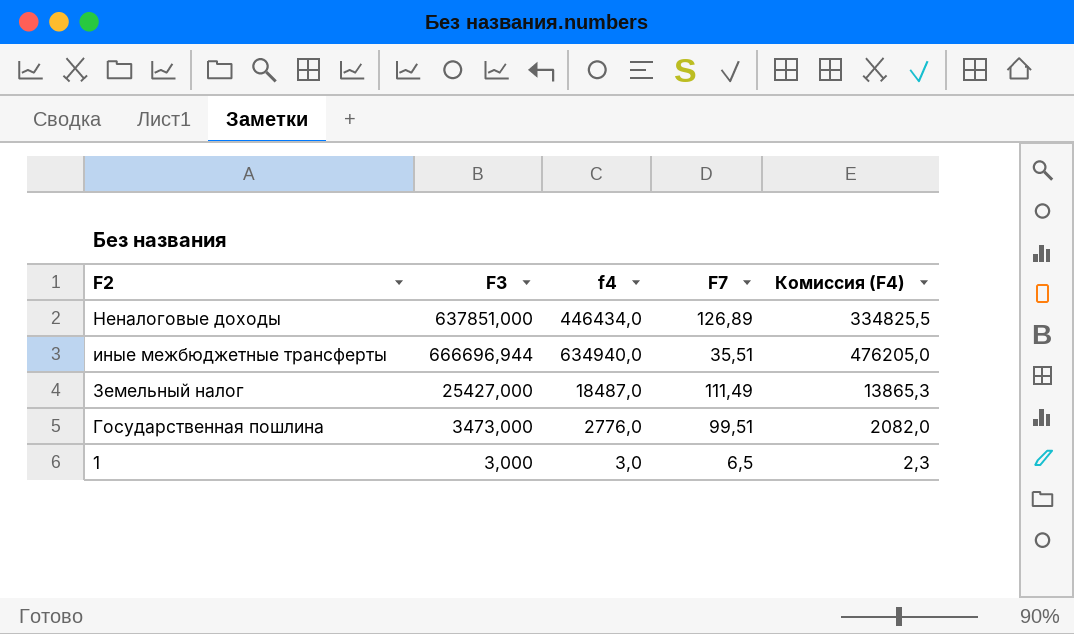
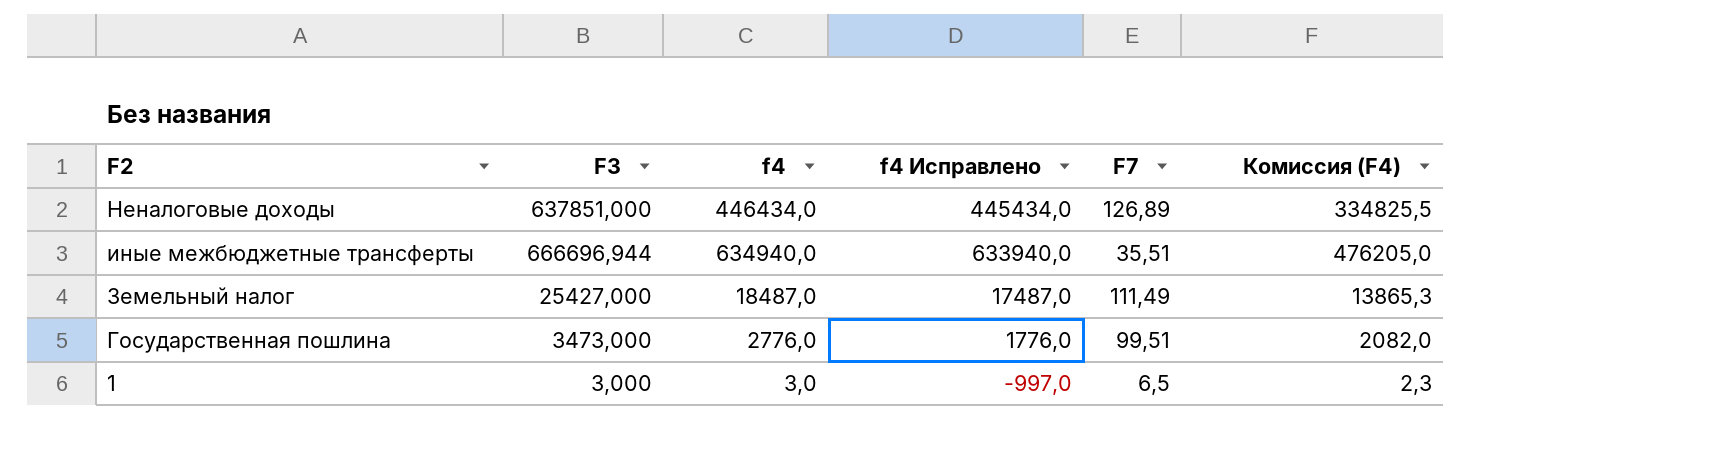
column f4 Исправлено | formula: none -> [f4] - 1000

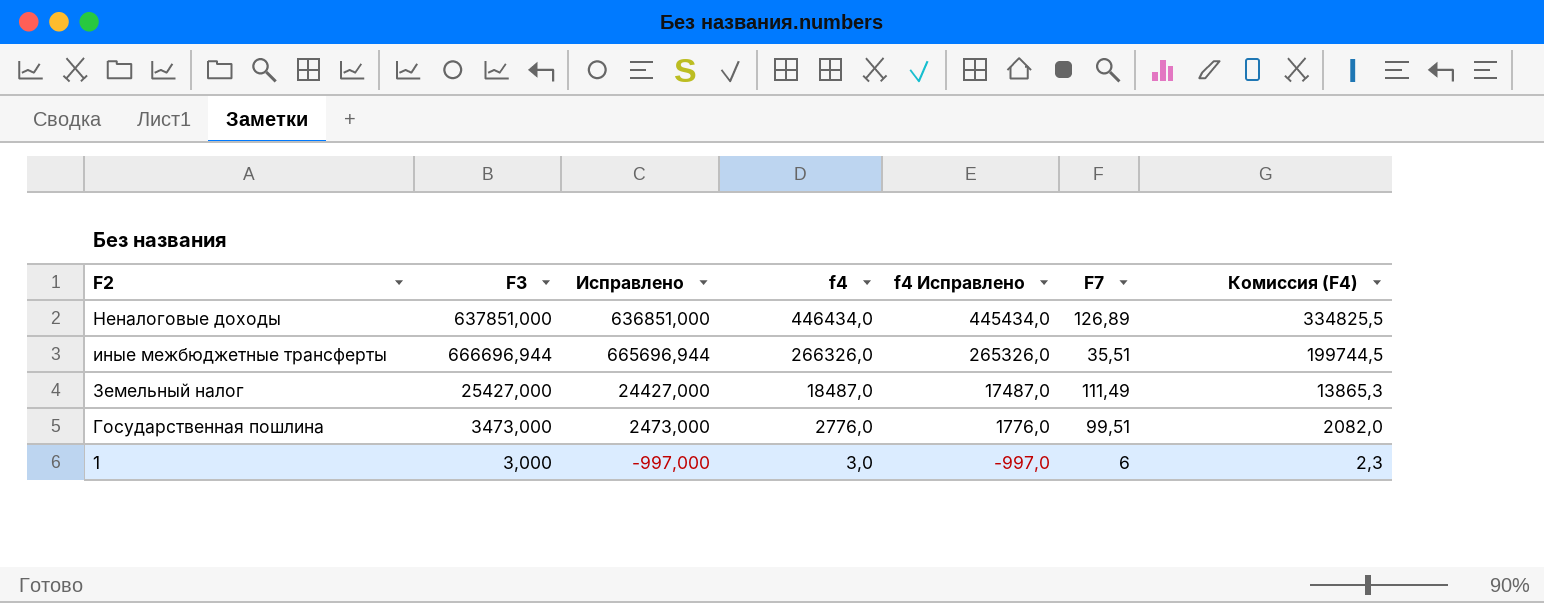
column Исправлено | formula: none -> [F3] - 1000
иные межбюджетные трансферты | f4: 634940,0 -> 266326,0
иные межбюджетные трансферты | f4 Исправлено: 633940,0 -> 265326,0
иные межбюджетные трансферты | Комиссия (F4): 476205,0 -> 199744,5
1 | F7: 6,5 -> 6

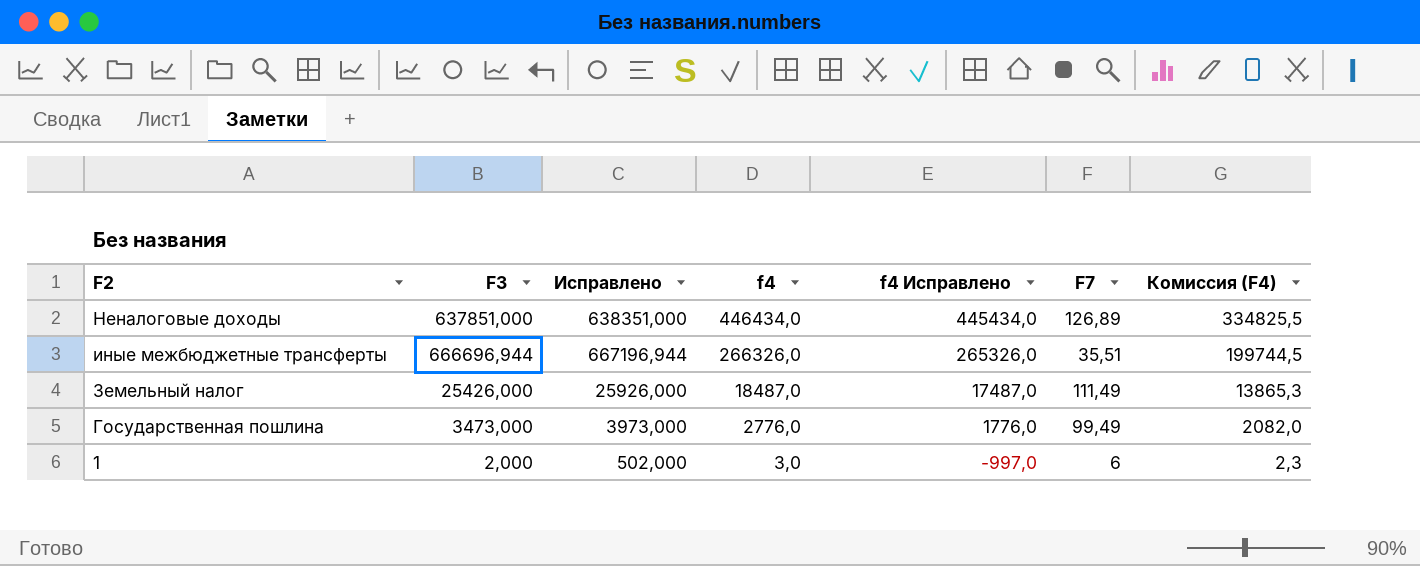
column Исправлено | formula: [F3] - 1000 -> [F3] + 500
Земельный налог | F3: 25427,000 -> 25426,000
Государственная пошлина | F7: 99,51 -> 99,49
1 | F3: 3,000 -> 2,000

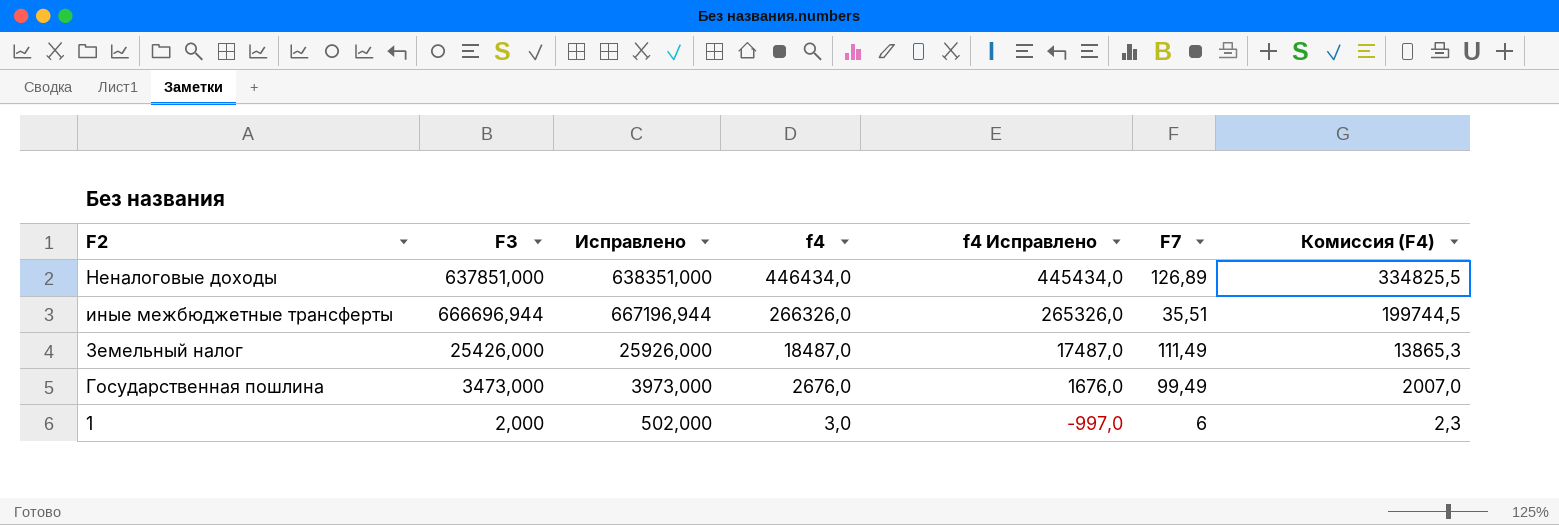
Государственная пошлина | f4: 2776,0 -> 2676,0
Государственная пошлина | f4 Исправлено: 1776,0 -> 1676,0
Государственная пошлина | Комиссия (F4): 2082,0 -> 2007,0

